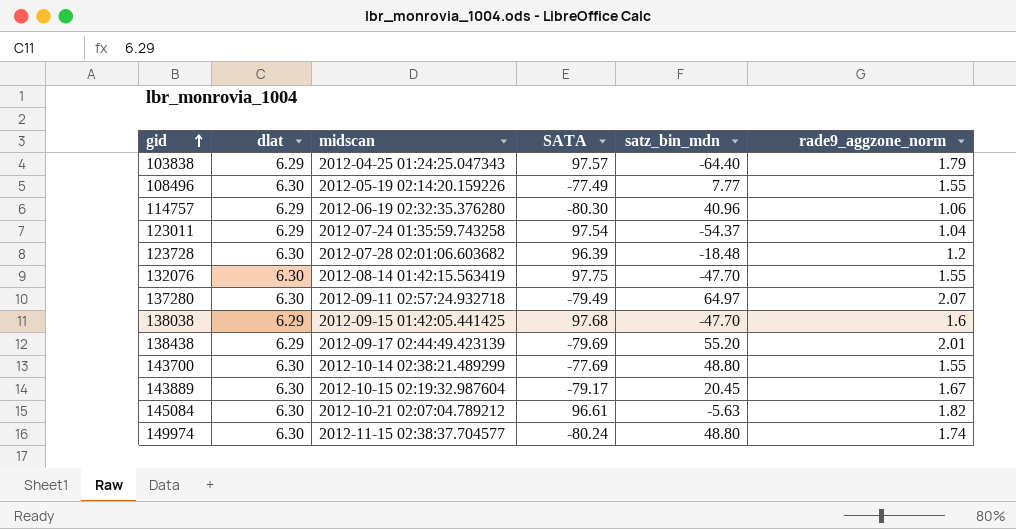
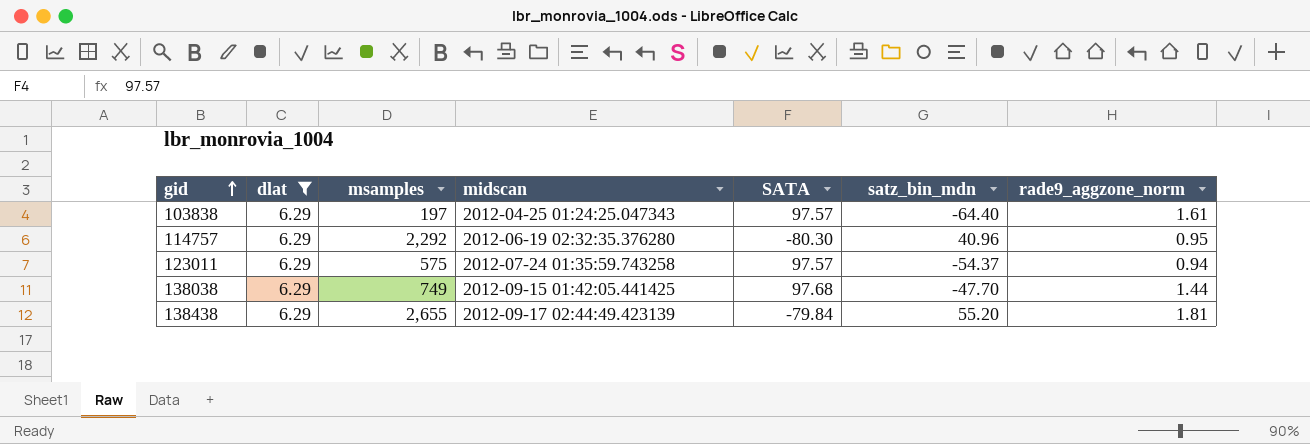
filter: none -> dlat = 6.29
column msamples | position: none -> 3
103838 | rade9_aggzone_norm: 1.79 -> 1.61
114757 | rade9_aggzone_norm: 1.06 -> 0.95
123011 | SATA: 97.54 -> 97.57
123011 | rade9_aggzone_norm: 1.04 -> 0.94
138038 | rade9_aggzone_norm: 1.6 -> 1.44
138438 | SATA: -79.69 -> -79.84
138438 | rade9_aggzone_norm: 2.01 -> 1.81

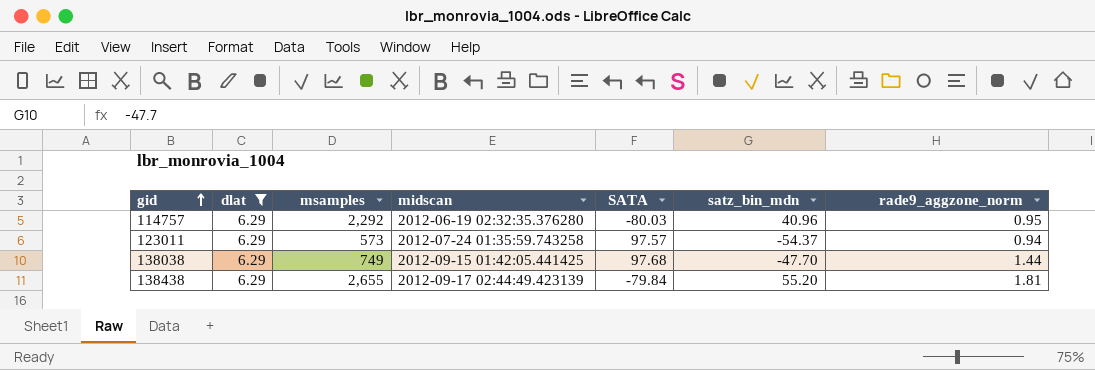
row 103838: 6.29 | 197 | 2012-04-25 01:24:25.047343 | 97.57 | -64.40 | 1.61 -> none
114757 | SATA: -80.30 -> -80.03
123011 | msamples: 575 -> 573

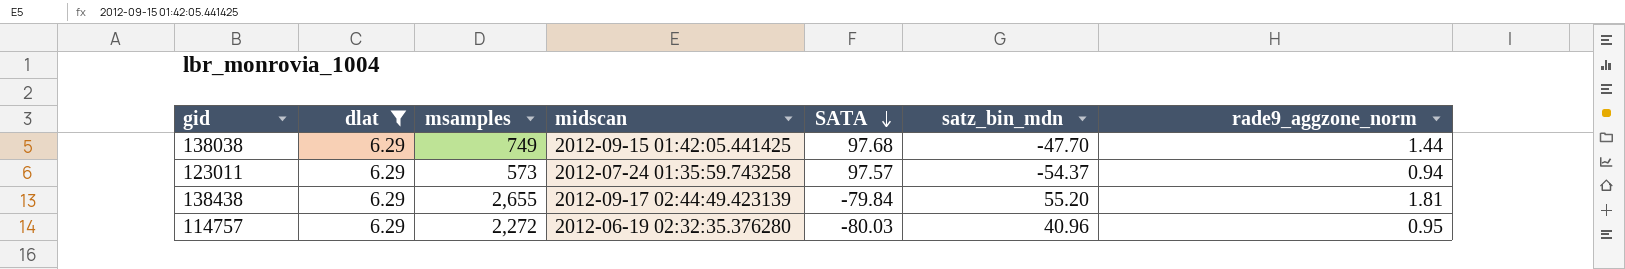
row order: gid ascending -> SATA descending
114757 | msamples: 2,292 -> 2,272

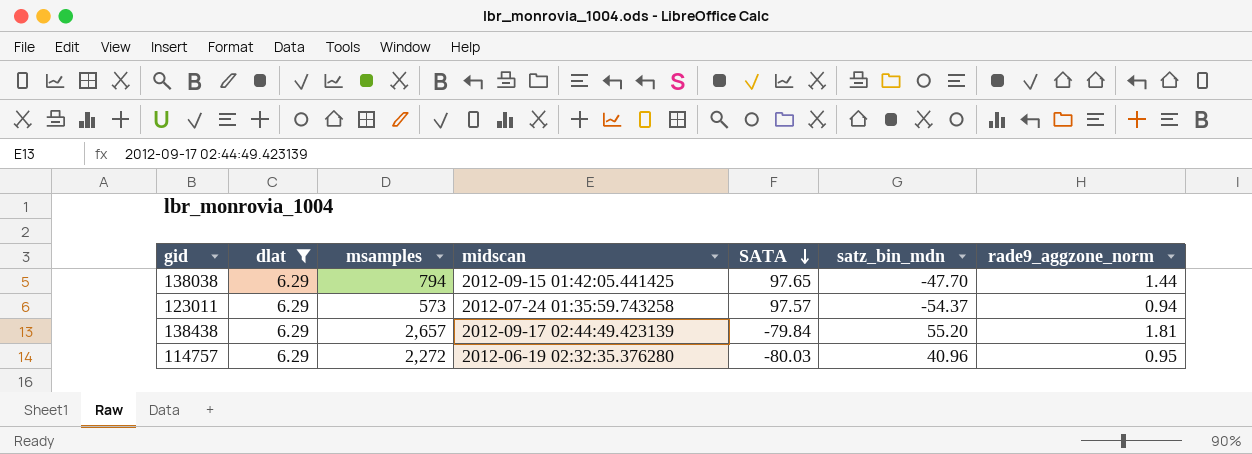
138038 | msamples: 749 -> 794
138038 | SATA: 97.68 -> 97.65
138438 | msamples: 2,655 -> 2,657

